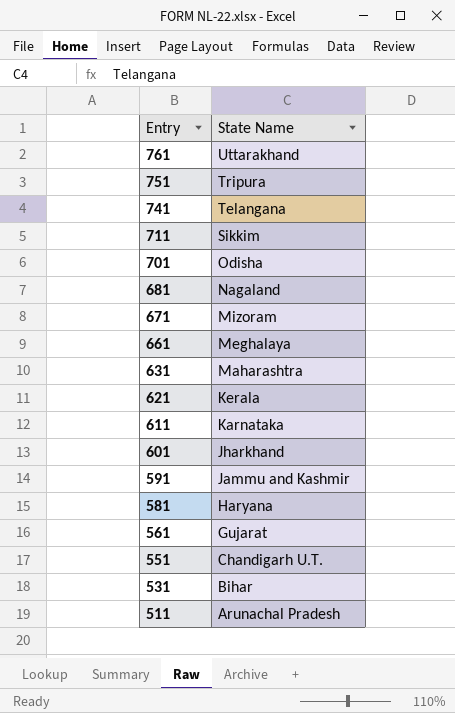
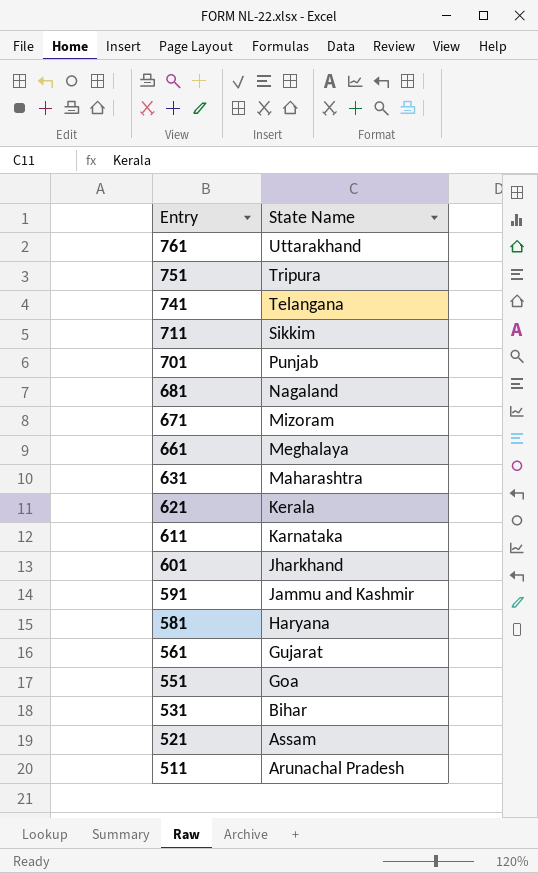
701 | State Name: Odisha -> Punjab
551 | State Name: Chandigarh U.T. -> Goa
row 521: none -> Assam

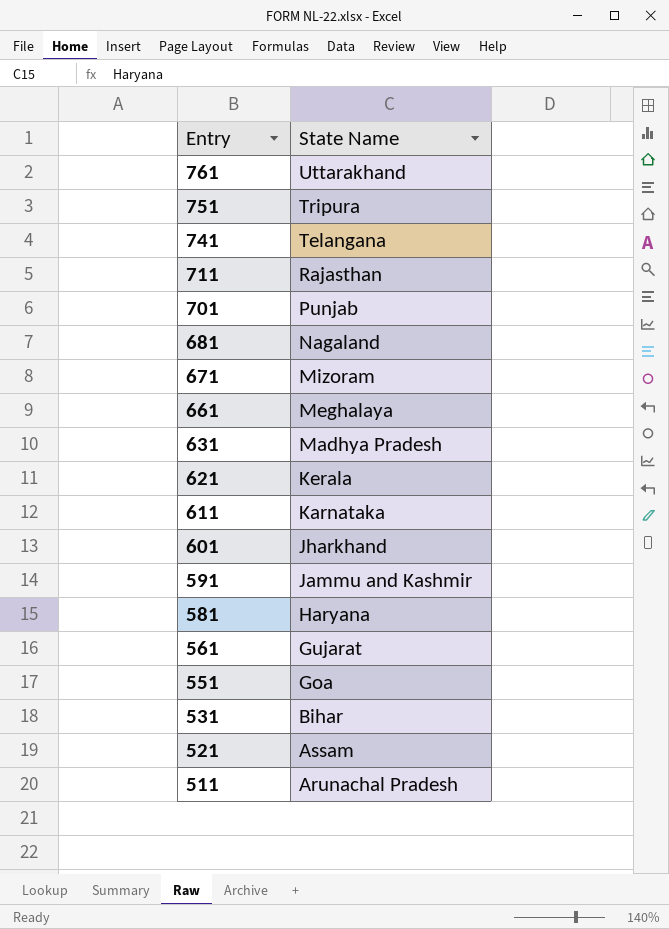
711 | State Name: Sikkim -> Rajasthan
631 | State Name: Maharashtra -> Madhya Pradesh

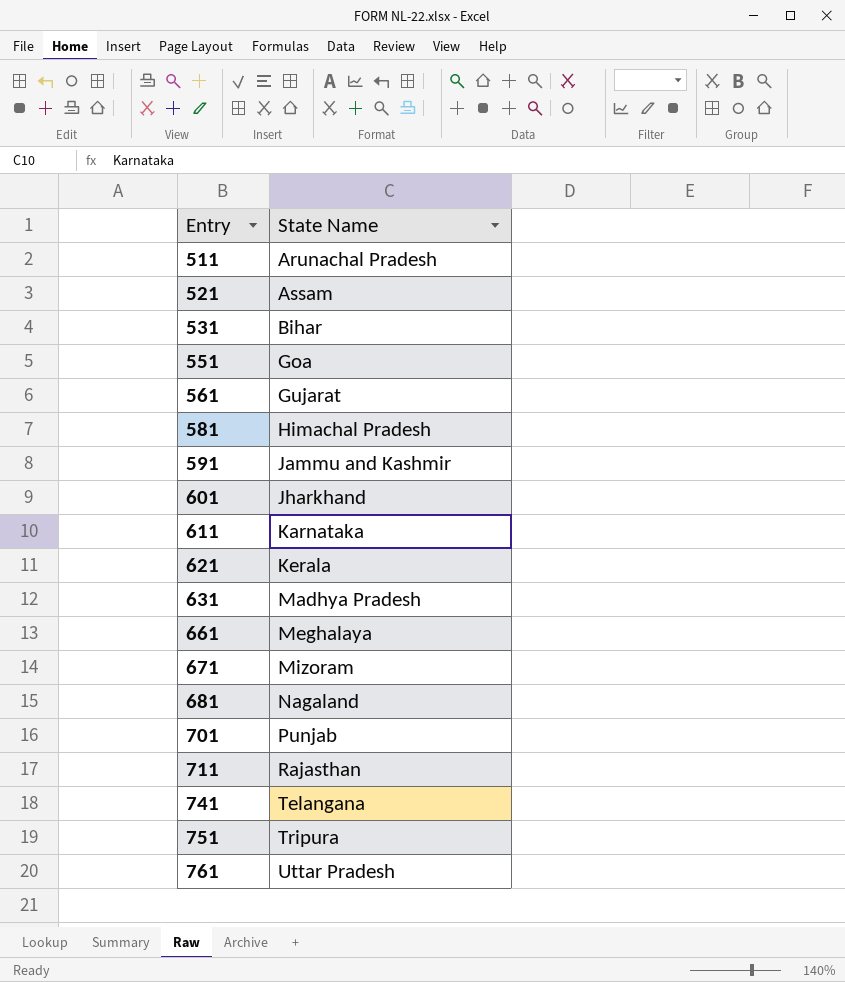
row order: Entry descending -> Entry ascending
581 | State Name: Haryana -> Himachal Pradesh
761 | State Name: Uttarakhand -> Uttar Pradesh

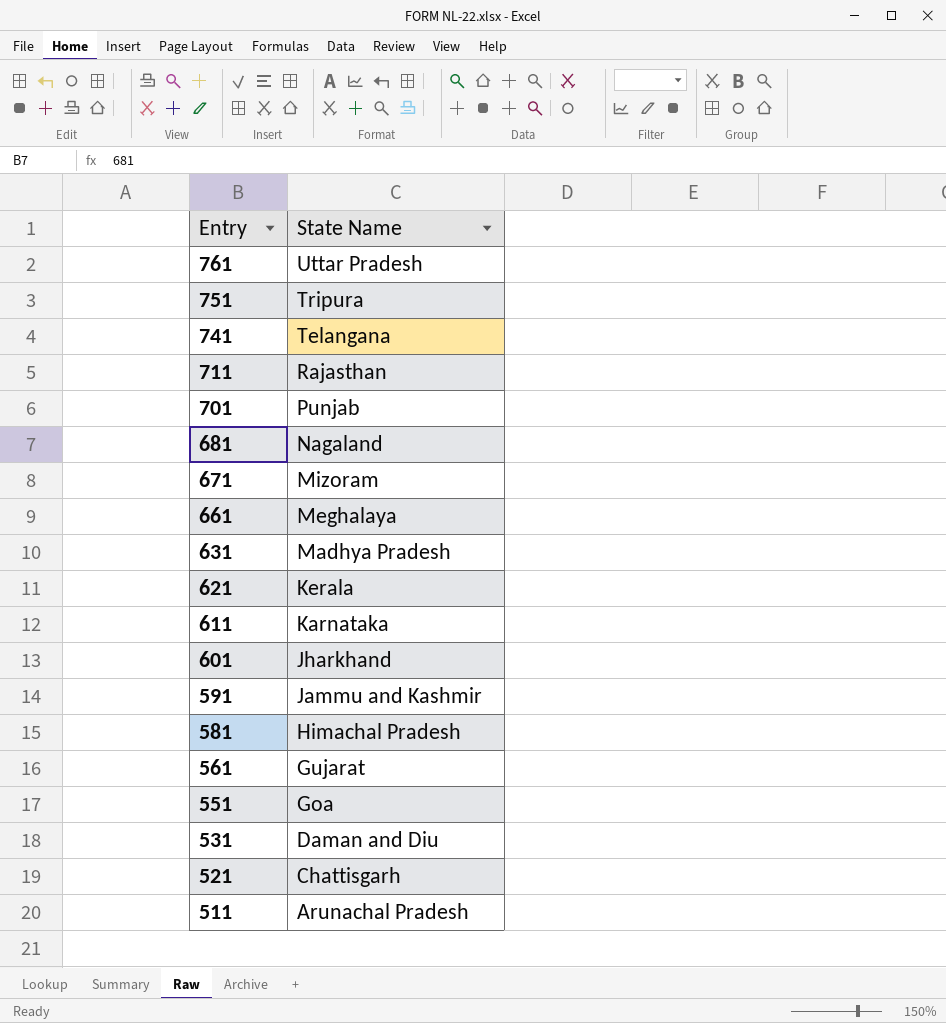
row order: Entry ascending -> Entry descending
531 | State Name: Bihar -> Daman and Diu
521 | State Name: Assam -> Chattisgarh

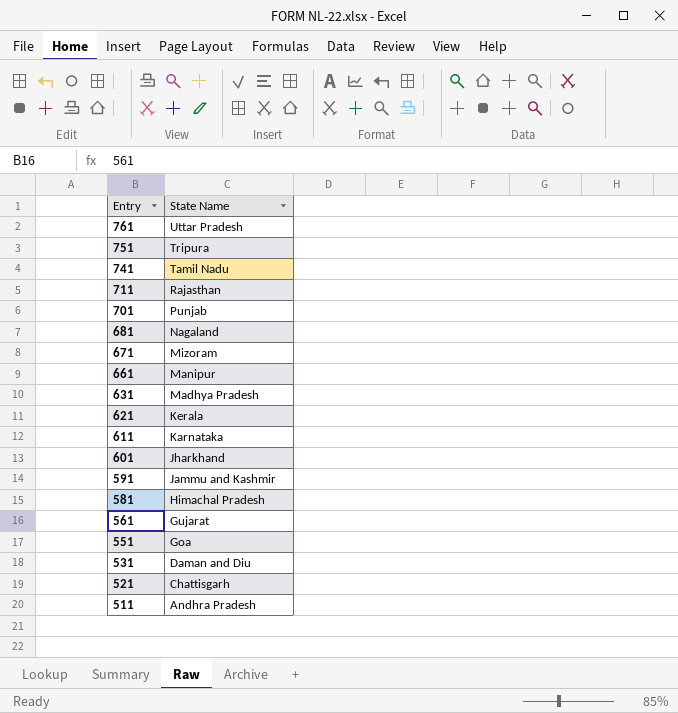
741 | State Name: Telangana -> Tamil Nadu
661 | State Name: Meghalaya -> Manipur
511 | State Name: Arunachal Pradesh -> Andhra Pradesh

